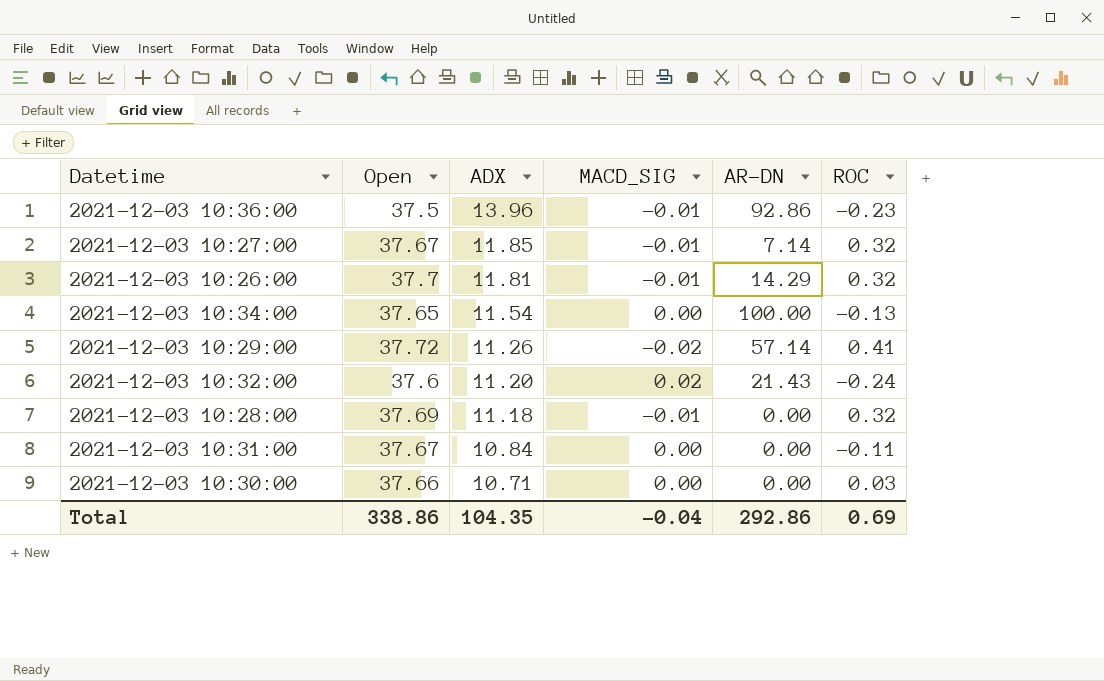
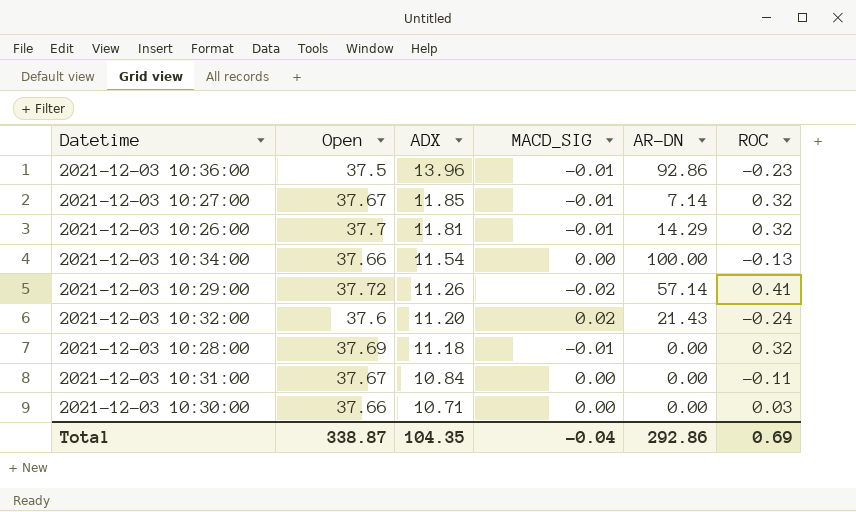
2021-12-03 10:34:00 | Open: 37.65 -> 37.66
Total | Open: 338.86 -> 338.87

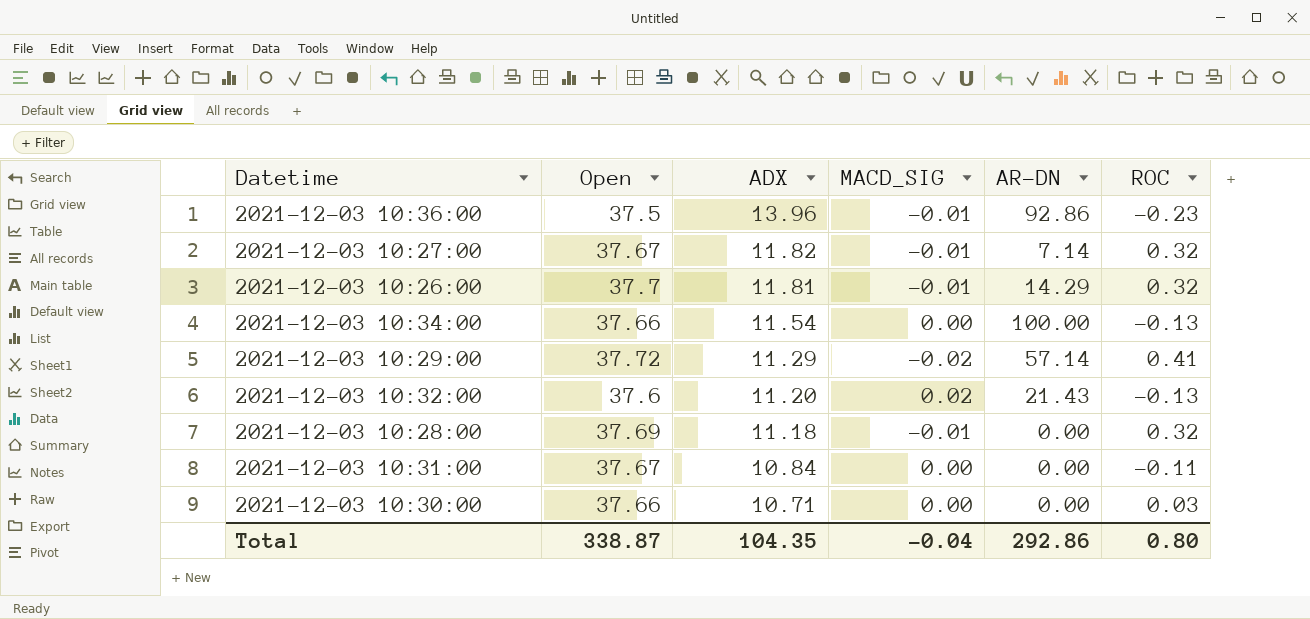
2021-12-03 10:27:00 | ADX: 11.85 -> 11.82
2021-12-03 10:29:00 | ADX: 11.26 -> 11.29
2021-12-03 10:32:00 | ROC: -0.24 -> -0.13
Total | ROC: 0.69 -> 0.80

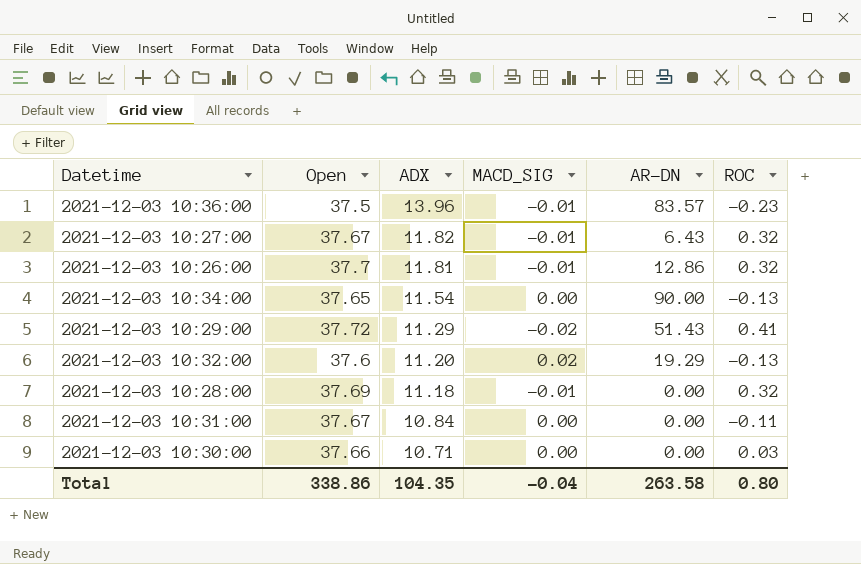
2021-12-03 10:36:00 | AR-DN: 92.86 -> 83.57
2021-12-03 10:27:00 | AR-DN: 7.14 -> 6.43
2021-12-03 10:26:00 | AR-DN: 14.29 -> 12.86
2021-12-03 10:34:00 | Open: 37.66 -> 37.65
2021-12-03 10:34:00 | AR-DN: 100.00 -> 90.00
2021-12-03 10:29:00 | AR-DN: 57.14 -> 51.43
2021-12-03 10:32:00 | AR-DN: 21.43 -> 19.29
Total | Open: 338.87 -> 338.86
Total | AR-DN: 292.86 -> 263.58

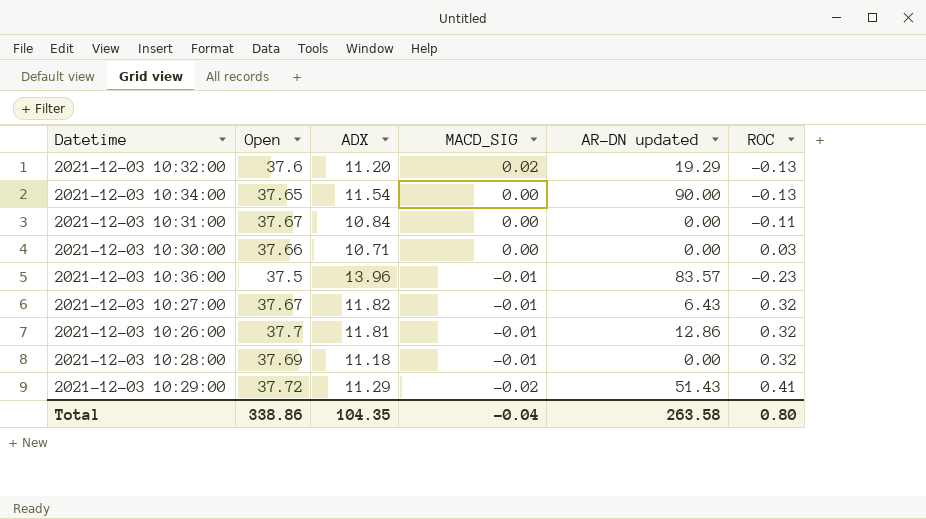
row order: ADX descending -> MACD_SIG descending
column name: AR-DN -> AR-DN updated

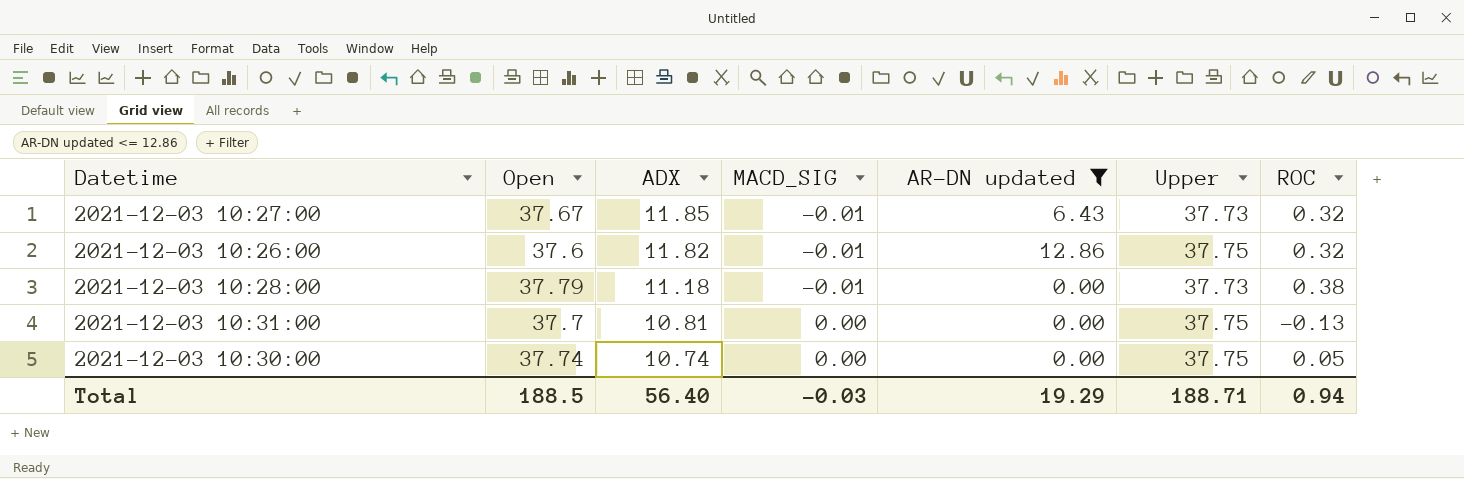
filter: none -> AR-DN updated <= 12.86
row order: MACD_SIG descending -> ADX descending
column Upper | position: none -> 6
2021-12-03 10:27:00 | ADX: 11.82 -> 11.85
2021-12-03 10:26:00 | Open: 37.7 -> 37.6
2021-12-03 10:26:00 | ADX: 11.81 -> 11.82
2021-12-03 10:28:00 | Open: 37.69 -> 37.79
2021-12-03 10:28:00 | ROC: 0.32 -> 0.38
2021-12-03 10:31:00 | Open: 37.67 -> 37.7
2021-12-03 10:31:00 | ADX: 10.84 -> 10.81
2021-12-03 10:31:00 | ROC: -0.11 -> -0.13
2021-12-03 10:30:00 | Open: 37.66 -> 37.74
2021-12-03 10:30:00 | ADX: 10.71 -> 10.74
2021-12-03 10:30:00 | ROC: 0.03 -> 0.05
Total | Open: 338.86 -> 188.5
Total | ADX: 104.35 -> 56.40
Total | MACD_SIG: -0.04 -> -0.03
Total | AR-DN updated: 263.58 -> 19.29
Total | ROC: 0.80 -> 0.94

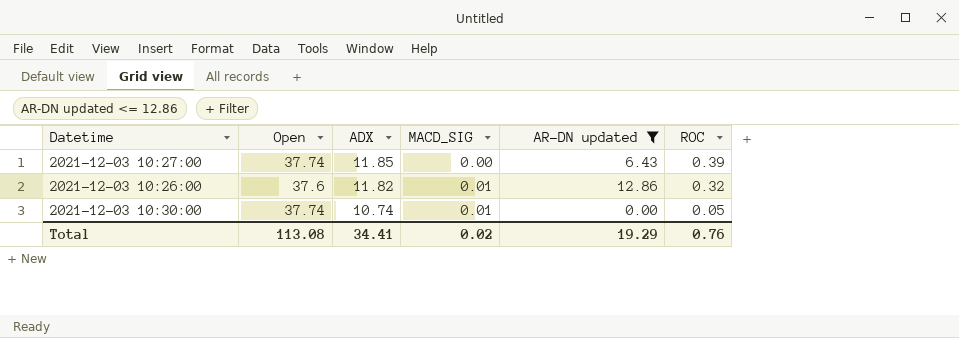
column Upper | position: 6 -> none
row 2021-12-03 10:28:00: 37.79 | 11.18 | -0.01 | 0.00 | 37.73 | 0.38 -> none
row 2021-12-03 10:31:00: 37.7 | 10.81 | 0.00 | 0.00 | 37.75 | -0.13 -> none
2021-12-03 10:27:00 | Open: 37.67 -> 37.74
2021-12-03 10:27:00 | MACD_SIG: -0.01 -> 0.00
2021-12-03 10:27:00 | ROC: 0.32 -> 0.39
2021-12-03 10:26:00 | MACD_SIG: -0.01 -> 0.01
2021-12-03 10:30:00 | MACD_SIG: 0.00 -> 0.01
Total | Open: 188.5 -> 113.08
Total | ADX: 56.40 -> 34.41
Total | MACD_SIG: -0.03 -> 0.02
Total | ROC: 0.94 -> 0.76

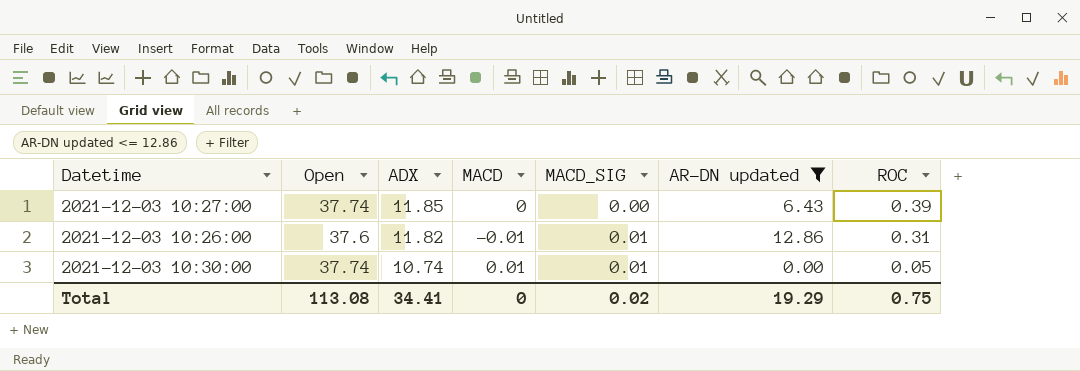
column MACD | position: none -> 4
2021-12-03 10:26:00 | ROC: 0.32 -> 0.31
Total | ROC: 0.76 -> 0.75

